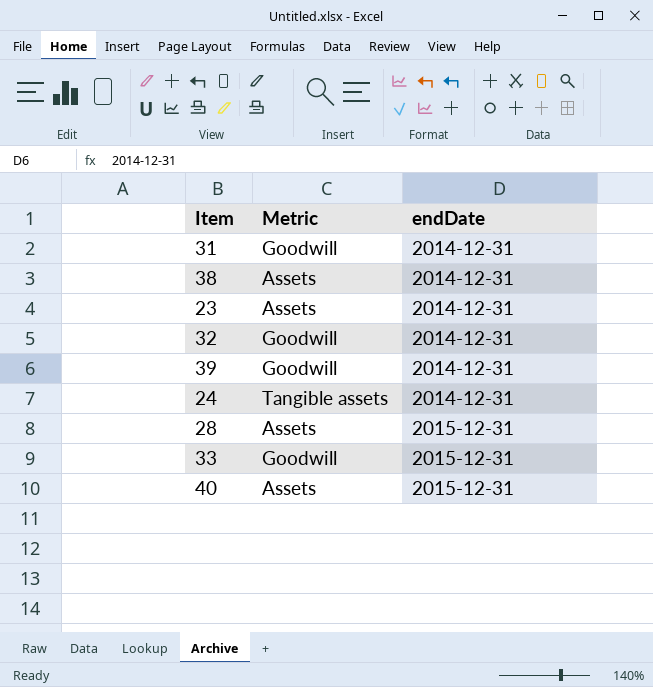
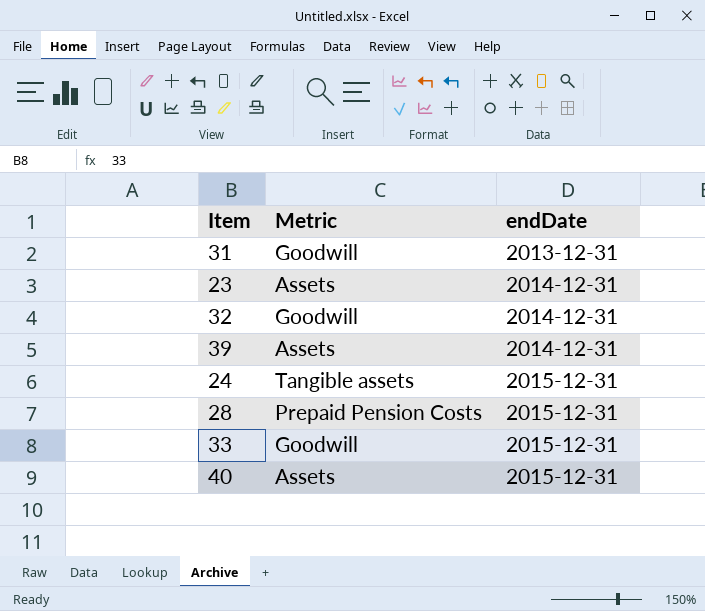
row 38: Assets | 2014-12-31 -> none
31 | endDate: 2014-12-31 -> 2013-12-31
39 | Metric: Goodwill -> Assets
24 | endDate: 2014-12-31 -> 2015-12-31
28 | Metric: Assets -> Prepaid Pension Costs

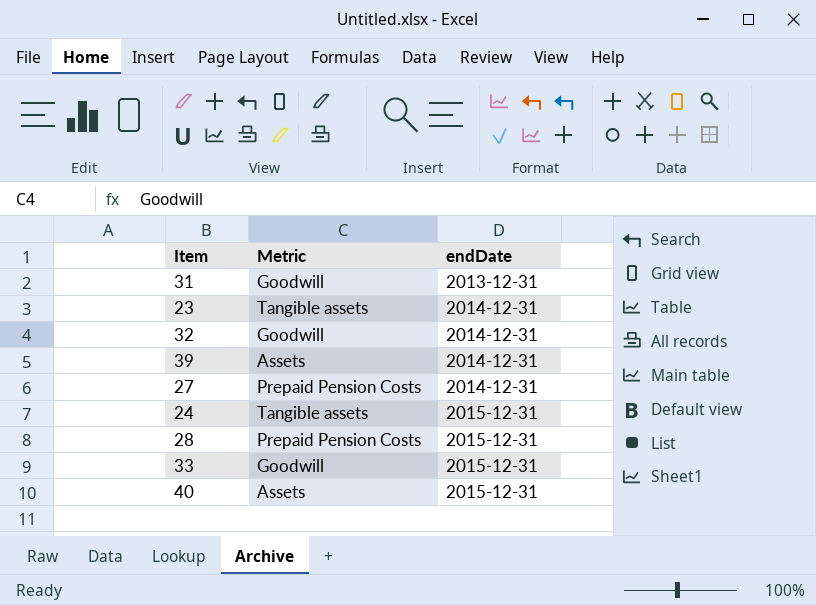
23 | Metric: Assets -> Tangible assets
row 27: none -> Prepaid Pension Costs | 2014-12-31

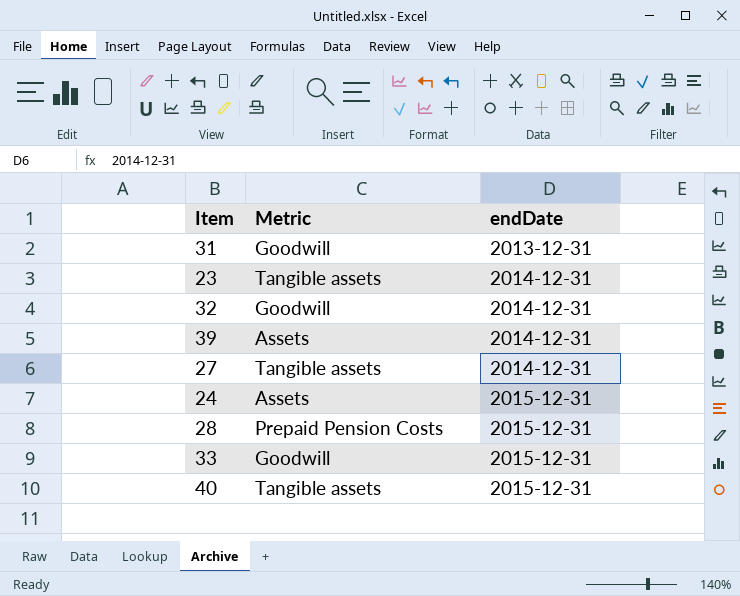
27 | Metric: Prepaid Pension Costs -> Tangible assets
24 | Metric: Tangible assets -> Assets
40 | Metric: Assets -> Tangible assets

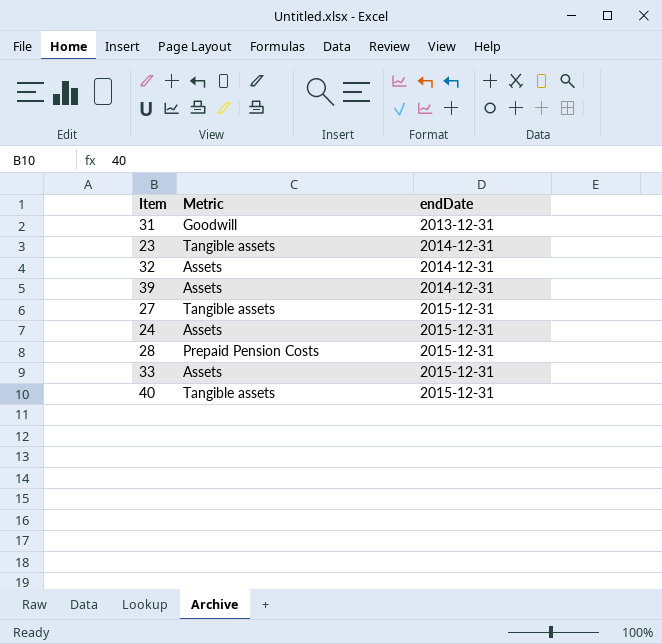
32 | Metric: Goodwill -> Assets
27 | endDate: 2014-12-31 -> 2015-12-31
33 | Metric: Goodwill -> Assets

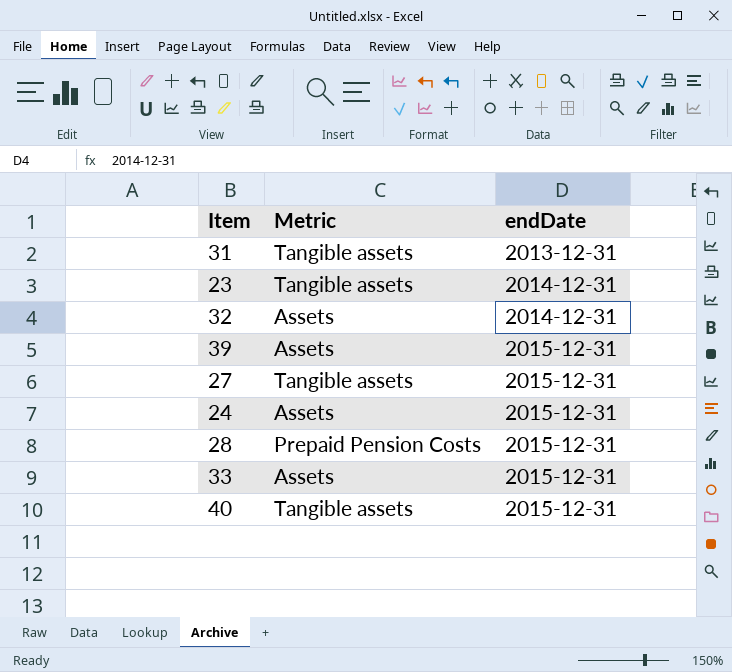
31 | Metric: Goodwill -> Tangible assets
39 | endDate: 2014-12-31 -> 2015-12-31

